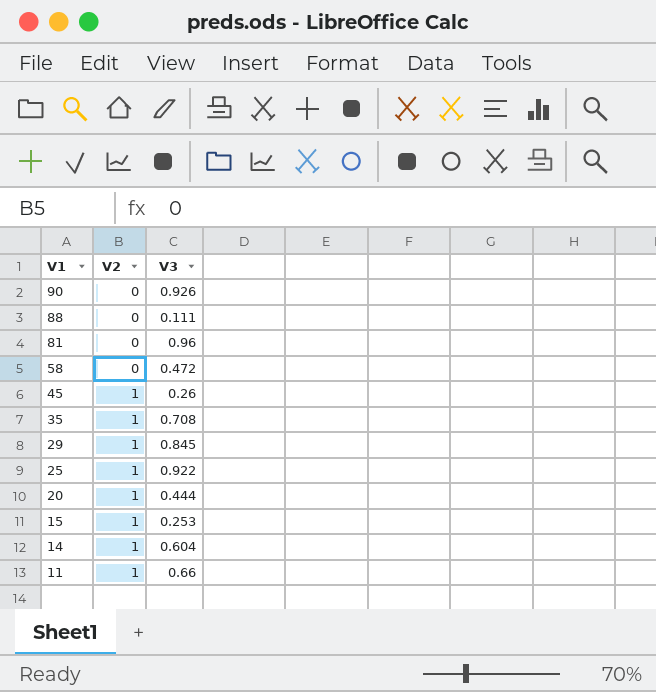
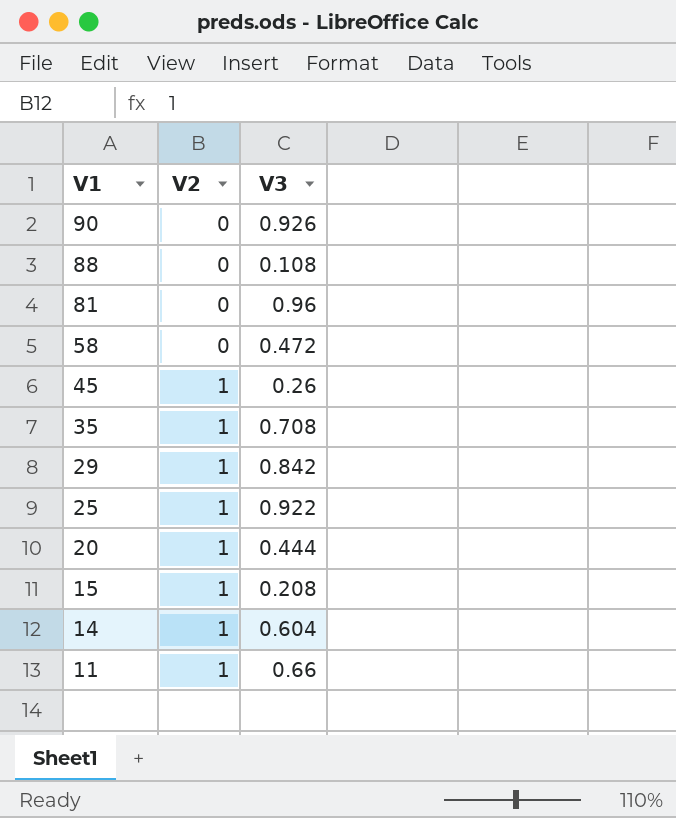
88 | V3: 0.111 -> 0.108
29 | V3: 0.845 -> 0.842
15 | V3: 0.253 -> 0.208

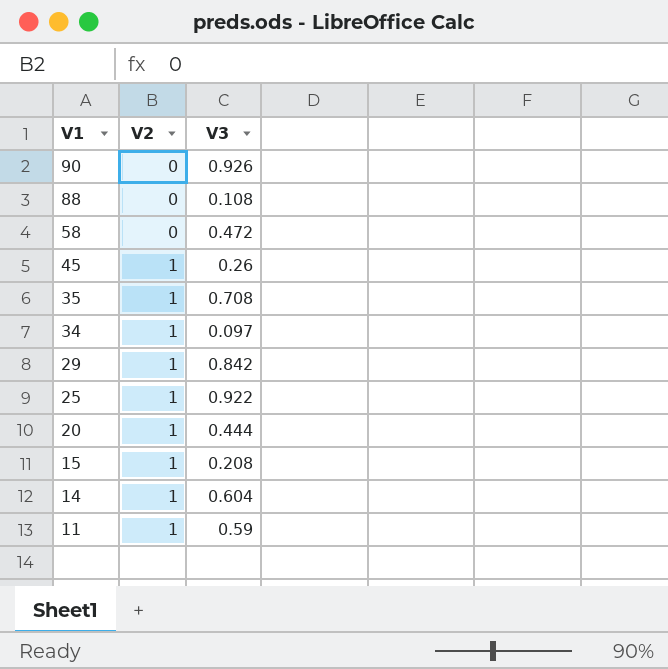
row 81: 0 | 0.96 -> none
row 34: none -> 1 | 0.097
11 | V3: 0.66 -> 0.59

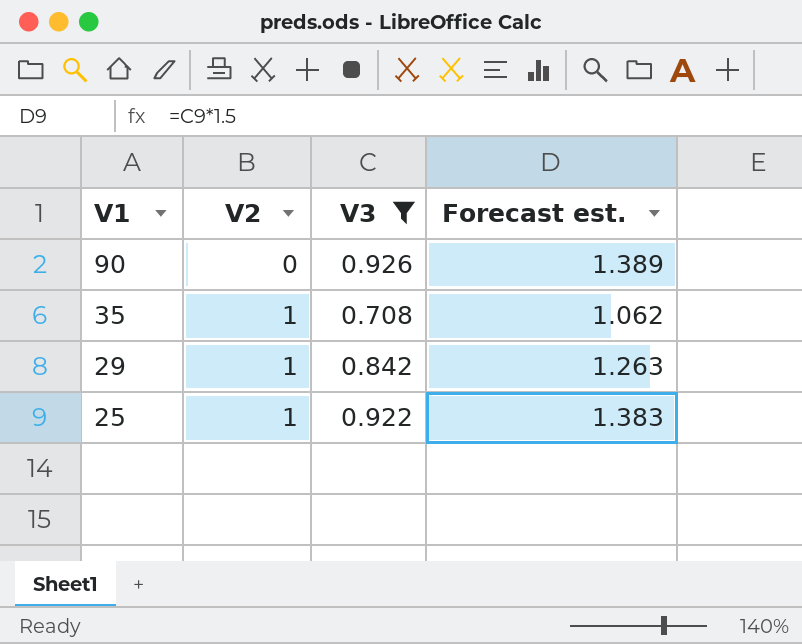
filter: none -> V3 >= 0.708
column Forecast est. | formula: none -> [V3] * 1.5

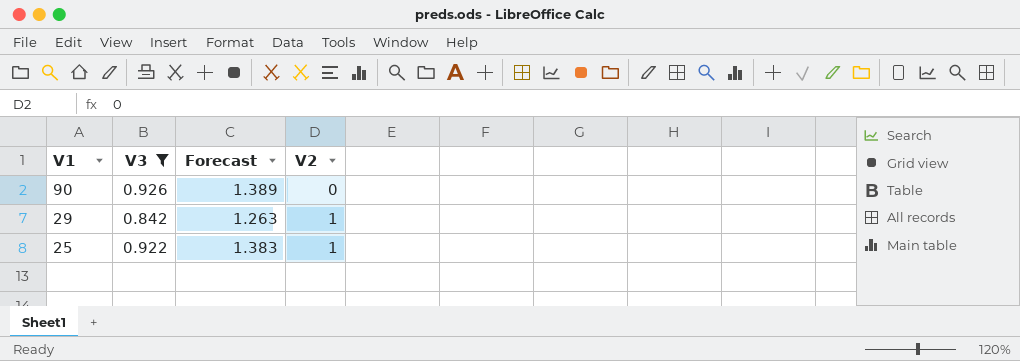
column name: Forecast est. -> Forecast
column V2 | position: 2 -> 4
row 35: 1 | 0.708 | 1.062 -> none

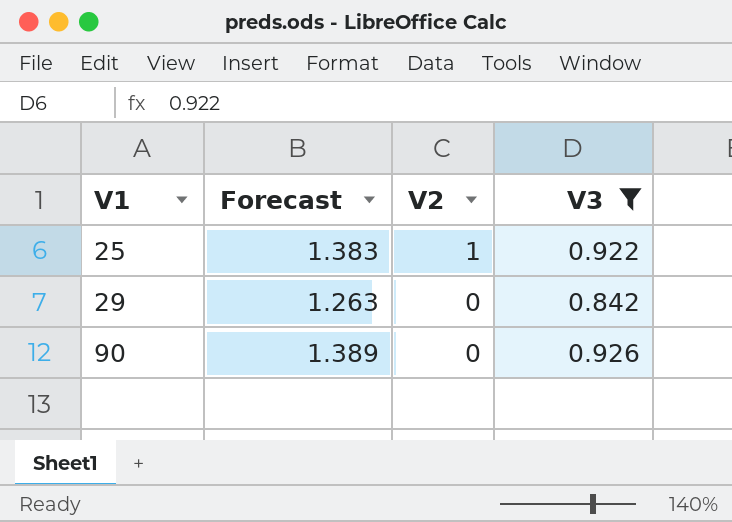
row order: V1 descending -> V1 ascending
column V3 | position: 2 -> 4
29 | V2: 1 -> 0

